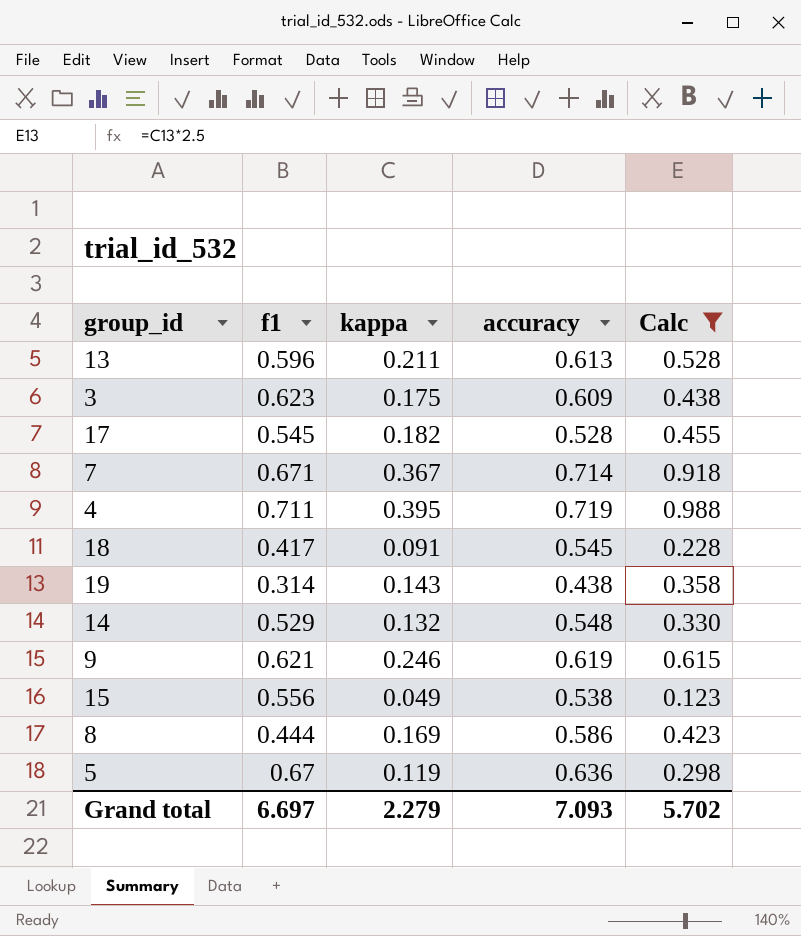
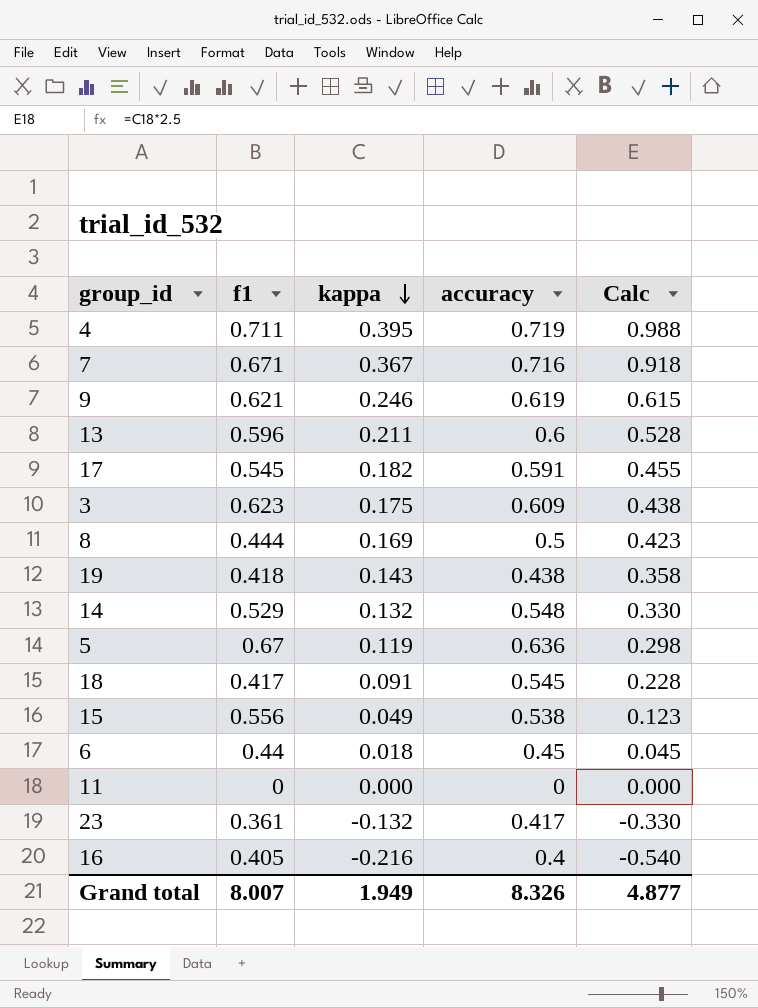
filter: Calc >= 0.123 -> none
row order: none -> kappa descending
7 | accuracy: 0.714 -> 0.716
13 | accuracy: 0.613 -> 0.6
17 | accuracy: 0.528 -> 0.591
8 | accuracy: 0.586 -> 0.5
19 | f1: 0.314 -> 0.418
Grand total | f1: 6.697 -> 8.007
Grand total | kappa: 2.279 -> 1.949
Grand total | accuracy: 7.093 -> 8.326
Grand total | Calc: 5.702 -> 4.877

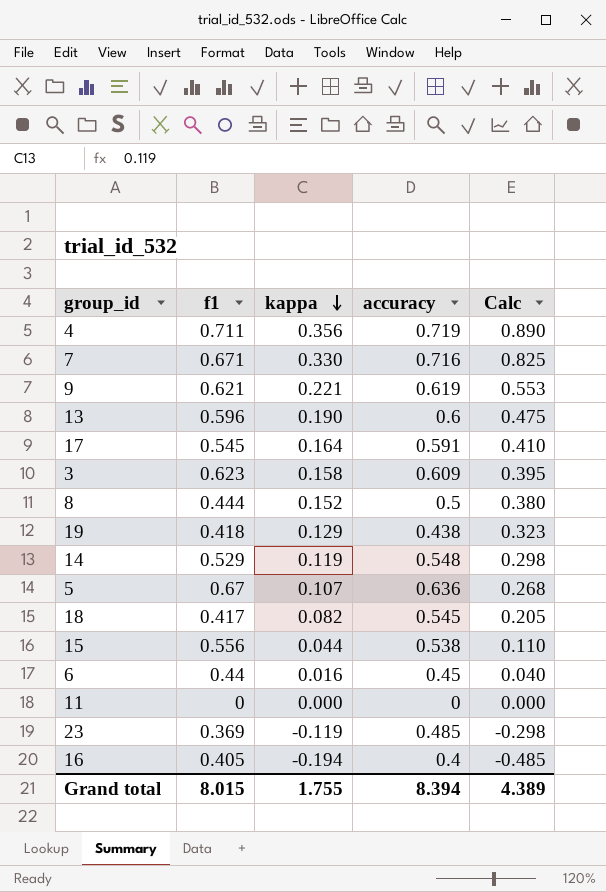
4 | kappa: 0.395 -> 0.356
4 | Calc: 0.988 -> 0.890
7 | kappa: 0.367 -> 0.330
7 | Calc: 0.918 -> 0.825
9 | kappa: 0.246 -> 0.221
9 | Calc: 0.615 -> 0.553
13 | kappa: 0.211 -> 0.190
13 | Calc: 0.528 -> 0.475
17 | kappa: 0.182 -> 0.164
17 | Calc: 0.455 -> 0.410
3 | kappa: 0.175 -> 0.158
3 | Calc: 0.438 -> 0.395
8 | kappa: 0.169 -> 0.152
8 | Calc: 0.423 -> 0.380
19 | kappa: 0.143 -> 0.129
19 | Calc: 0.358 -> 0.323
14 | kappa: 0.132 -> 0.119
14 | Calc: 0.330 -> 0.298
5 | kappa: 0.119 -> 0.107
5 | Calc: 0.298 -> 0.268
18 | kappa: 0.091 -> 0.082
18 | Calc: 0.228 -> 0.205
15 | kappa: 0.049 -> 0.044
15 | Calc: 0.123 -> 0.110
6 | kappa: 0.018 -> 0.016
6 | Calc: 0.045 -> 0.040
23 | f1: 0.361 -> 0.369
23 | kappa: -0.132 -> -0.119
23 | accuracy: 0.417 -> 0.485
23 | Calc: -0.330 -> -0.298
16 | kappa: -0.216 -> -0.194
16 | Calc: -0.540 -> -0.485
Grand total | f1: 8.007 -> 8.015
Grand total | kappa: 1.949 -> 1.755
Grand total | accuracy: 8.326 -> 8.394
Grand total | Calc: 4.877 -> 4.389

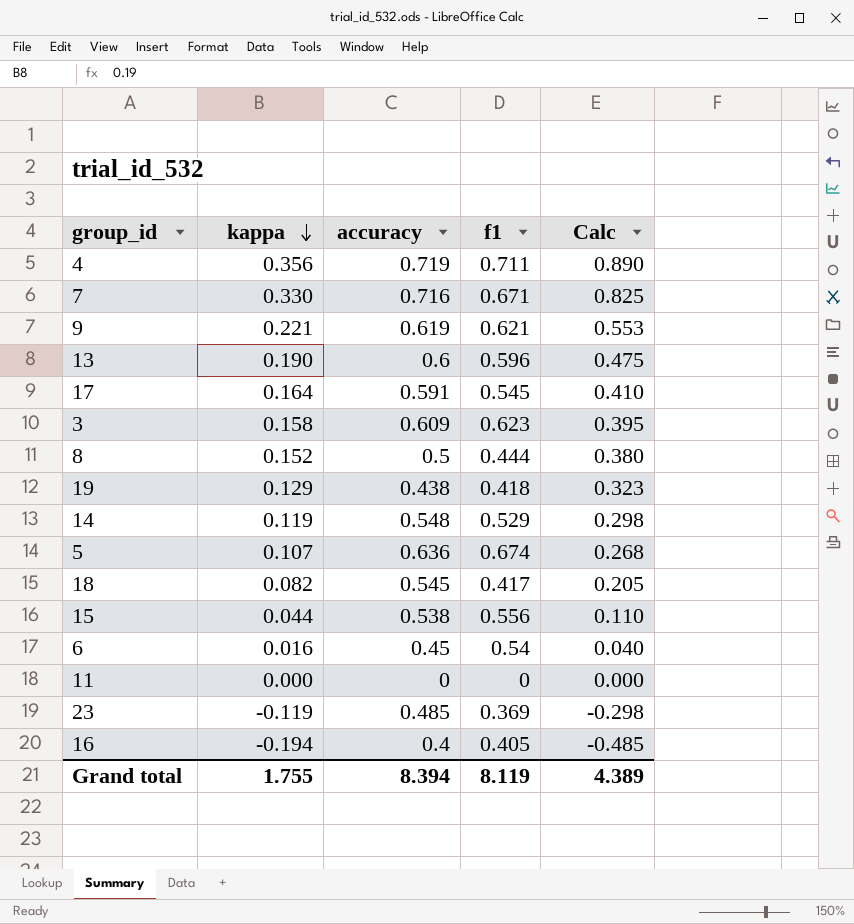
column f1 | position: 2 -> 4
5 | f1: 0.67 -> 0.674
6 | f1: 0.44 -> 0.54
Grand total | f1: 8.015 -> 8.119

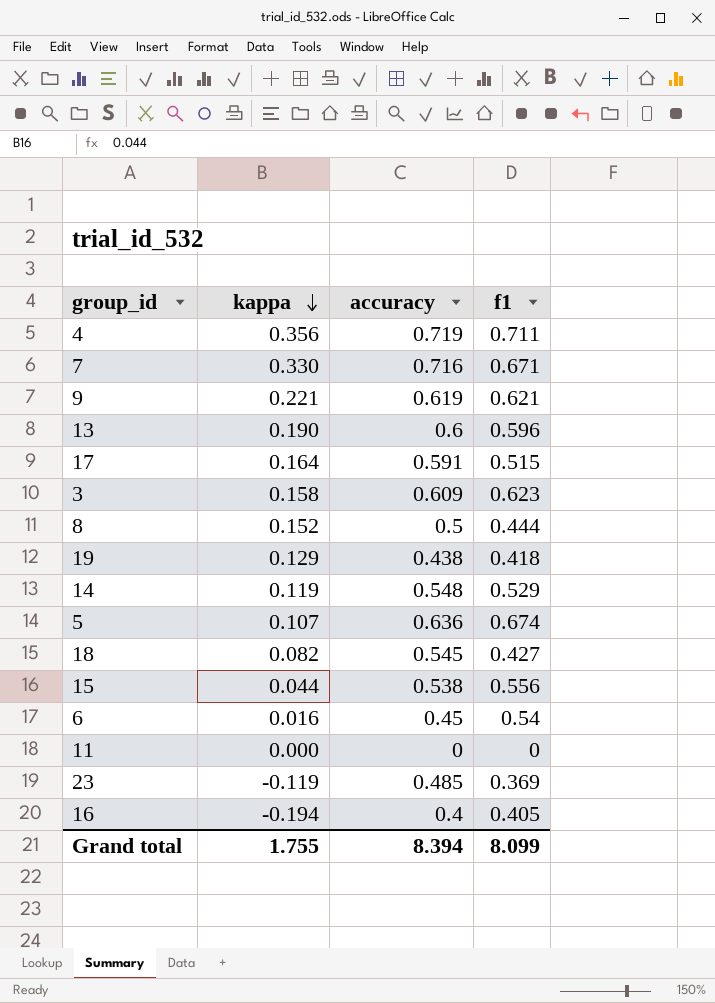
column Calc | formula: [kappa] * 2.5 -> none
17 | f1: 0.545 -> 0.515
18 | f1: 0.417 -> 0.427
Grand total | f1: 8.119 -> 8.099

